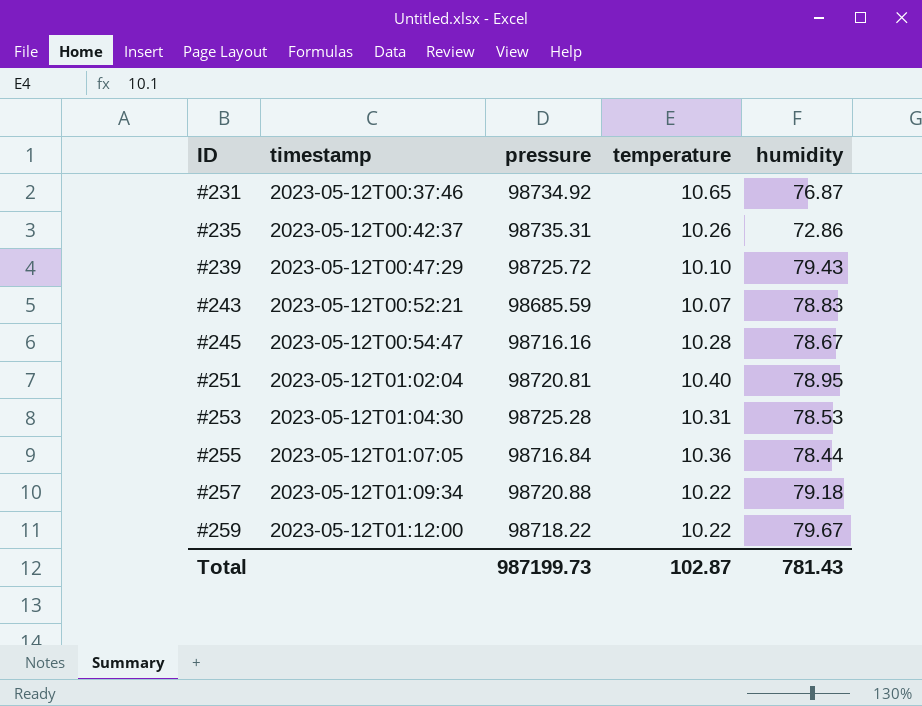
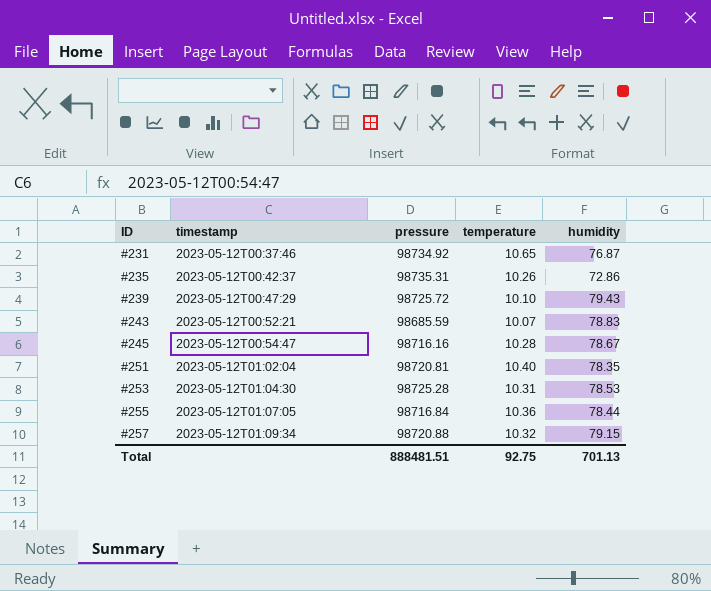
row #259: 2023-05-12T01:12:00 | 98718.22 | 10.22 | 79.67 -> none
#251 | humidity: 78.95 -> 78.35
#257 | temperature: 10.22 -> 10.32
#257 | humidity: 79.18 -> 79.15
Total | pressure: 987199.73 -> 888481.51
Total | temperature: 102.87 -> 92.75
Total | humidity: 781.43 -> 701.13

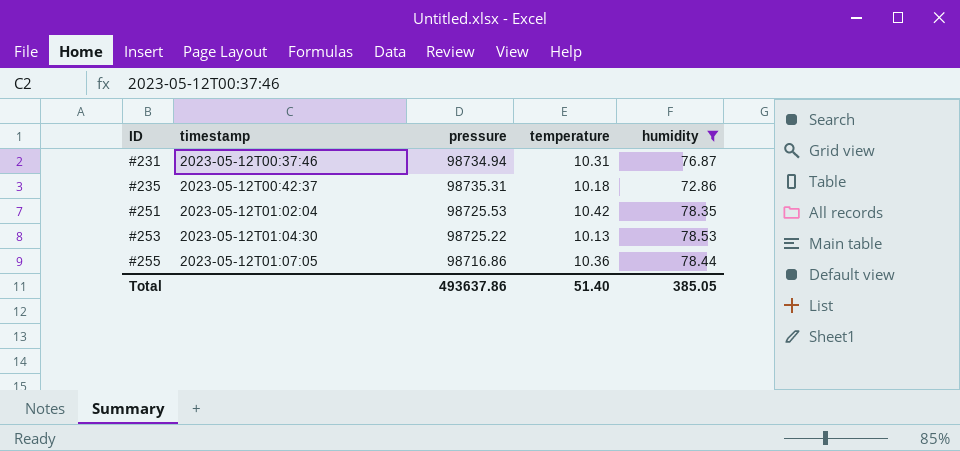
filter: none -> humidity <= 78.53
#231 | pressure: 98734.92 -> 98734.94
#231 | temperature: 10.65 -> 10.31
#235 | temperature: 10.26 -> 10.18
#251 | pressure: 98720.81 -> 98725.53
#251 | temperature: 10.40 -> 10.42
#253 | pressure: 98725.28 -> 98725.22
#253 | temperature: 10.31 -> 10.13
#255 | pressure: 98716.84 -> 98716.86
Total | pressure: 888481.51 -> 493637.86
Total | temperature: 92.75 -> 51.40
Total | humidity: 701.13 -> 385.05

